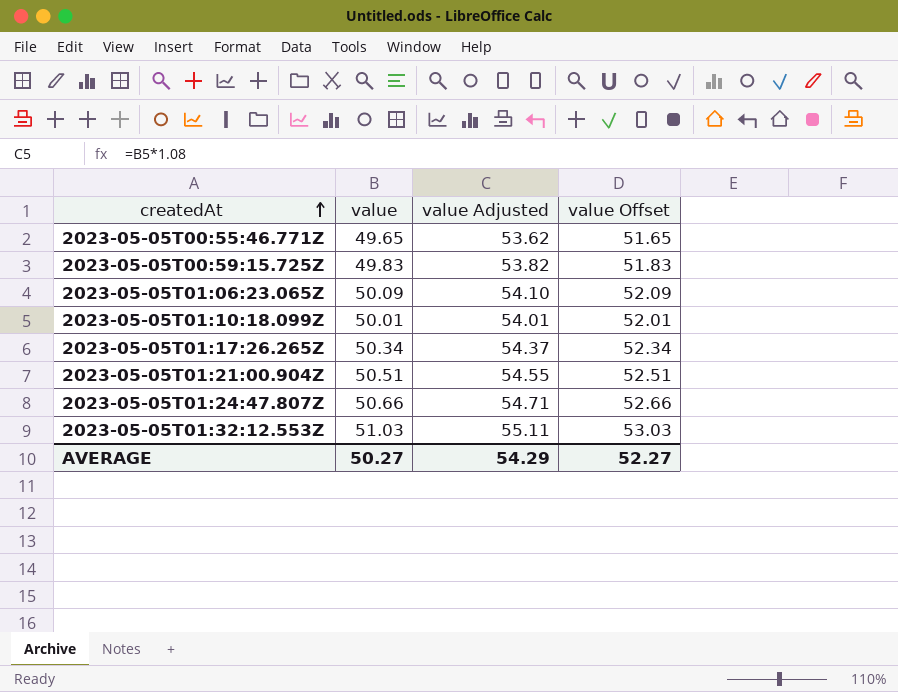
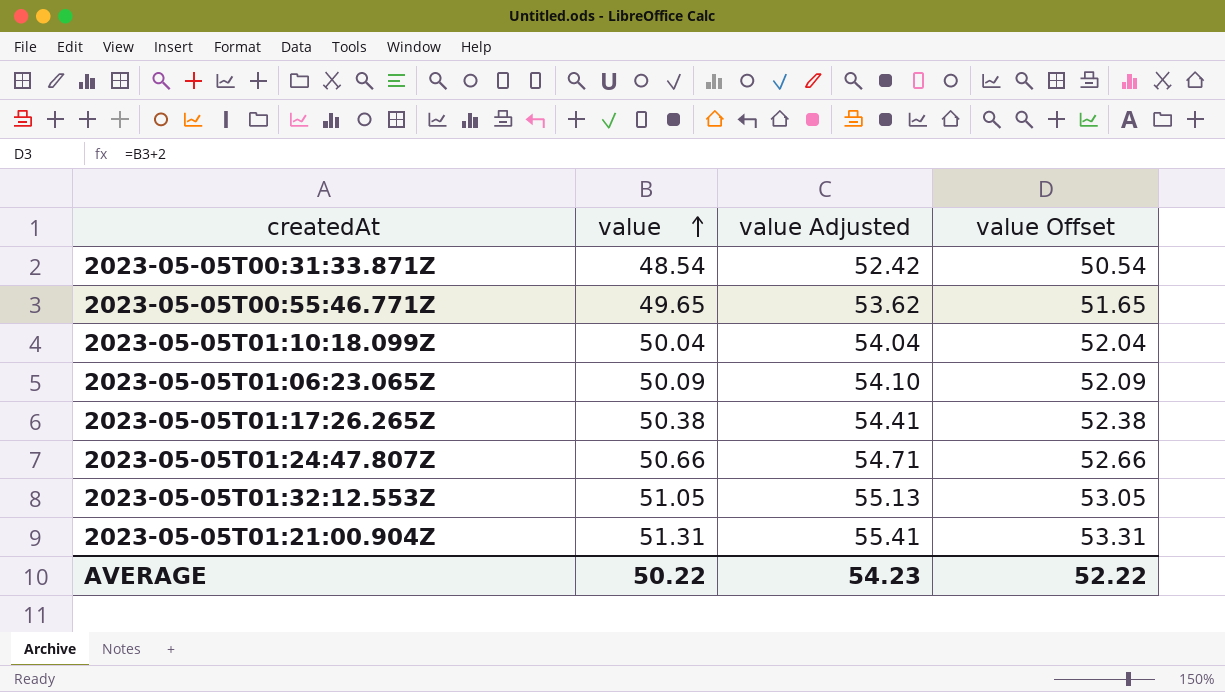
row order: createdAt ascending -> value ascending
row 2023-05-05T00:59:15.725Z: 49.83 | 53.82 | 51.83 -> none
row 2023-05-05T00:31:33.871Z: none -> 48.54 | 52.42 | 50.54
2023-05-05T01:10:18.099Z | value: 50.01 -> 50.04
2023-05-05T01:10:18.099Z | value Adjusted: 54.01 -> 54.04
2023-05-05T01:10:18.099Z | value Offset: 52.01 -> 52.04
2023-05-05T01:17:26.265Z | value: 50.34 -> 50.38
2023-05-05T01:17:26.265Z | value Adjusted: 54.37 -> 54.41
2023-05-05T01:17:26.265Z | value Offset: 52.34 -> 52.38
2023-05-05T01:32:12.553Z | value: 51.03 -> 51.05
2023-05-05T01:32:12.553Z | value Adjusted: 55.11 -> 55.13
2023-05-05T01:32:12.553Z | value Offset: 53.03 -> 53.05
2023-05-05T01:21:00.904Z | value: 50.51 -> 51.31
2023-05-05T01:21:00.904Z | value Adjusted: 54.55 -> 55.41
2023-05-05T01:21:00.904Z | value Offset: 52.51 -> 53.31
AVERAGE | value: 50.27 -> 50.22
AVERAGE | value Adjusted: 54.29 -> 54.23
AVERAGE | value Offset: 52.27 -> 52.22

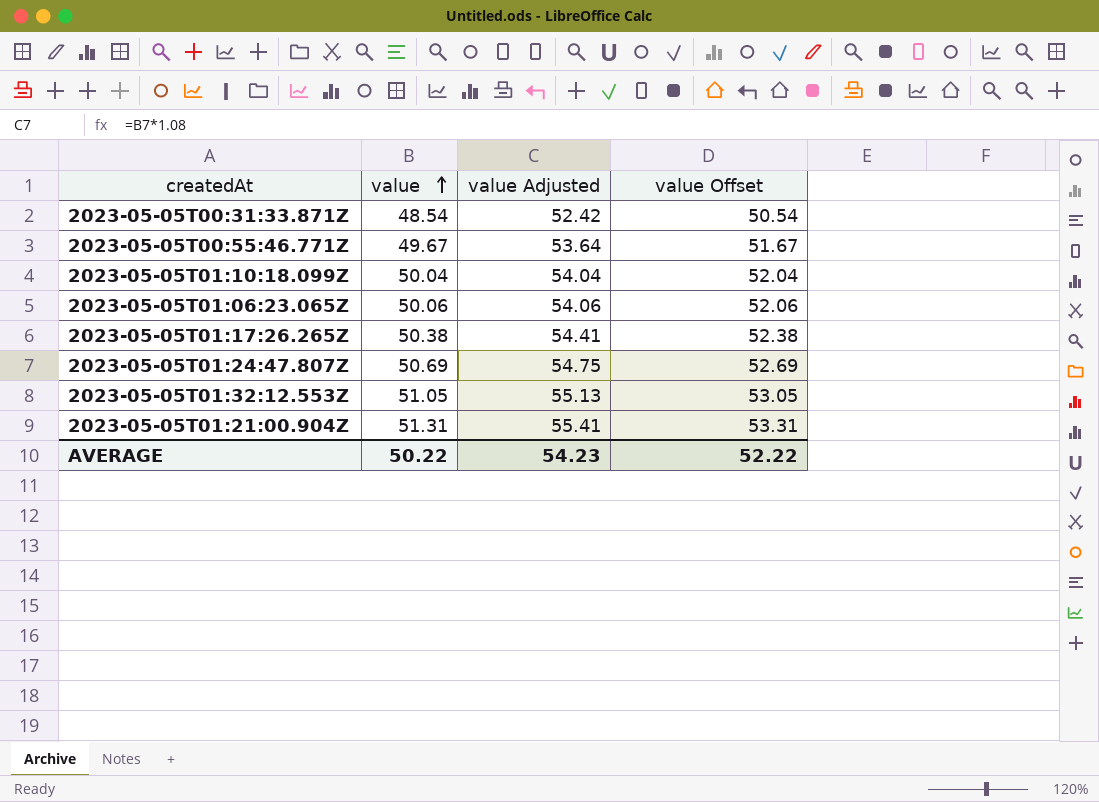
2023-05-05T00:55:46.771Z | value: 49.65 -> 49.67
2023-05-05T00:55:46.771Z | value Adjusted: 53.62 -> 53.64
2023-05-05T00:55:46.771Z | value Offset: 51.65 -> 51.67
2023-05-05T01:06:23.065Z | value: 50.09 -> 50.06
2023-05-05T01:06:23.065Z | value Adjusted: 54.10 -> 54.06
2023-05-05T01:06:23.065Z | value Offset: 52.09 -> 52.06
2023-05-05T01:24:47.807Z | value: 50.66 -> 50.69
2023-05-05T01:24:47.807Z | value Adjusted: 54.71 -> 54.75
2023-05-05T01:24:47.807Z | value Offset: 52.66 -> 52.69

